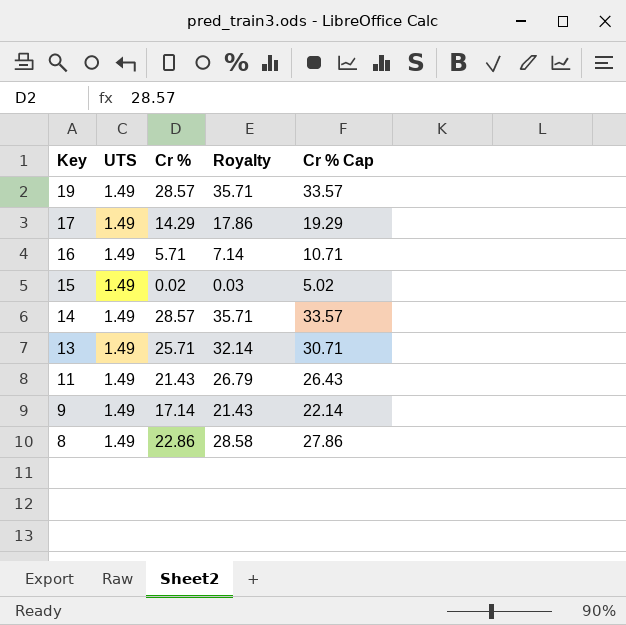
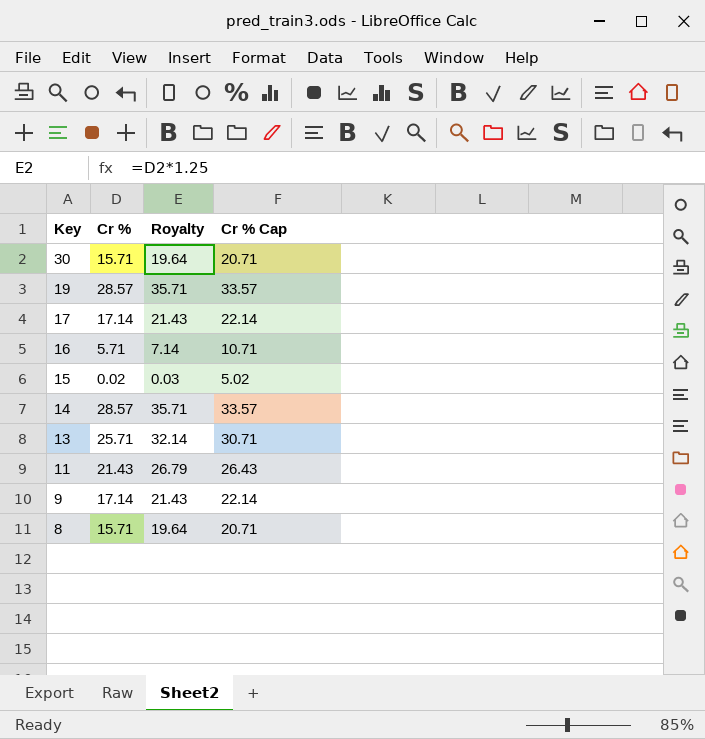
column UTS | position: 2 -> none
row 30: none -> 15.71 | 19.64 | 20.71
17 | Cr %: 14.29 -> 17.14
17 | Royalty: 17.86 -> 21.43
17 | Cr % Cap: 19.29 -> 22.14
8 | Cr %: 22.86 -> 15.71
8 | Royalty: 28.58 -> 19.64
8 | Cr % Cap: 27.86 -> 20.71

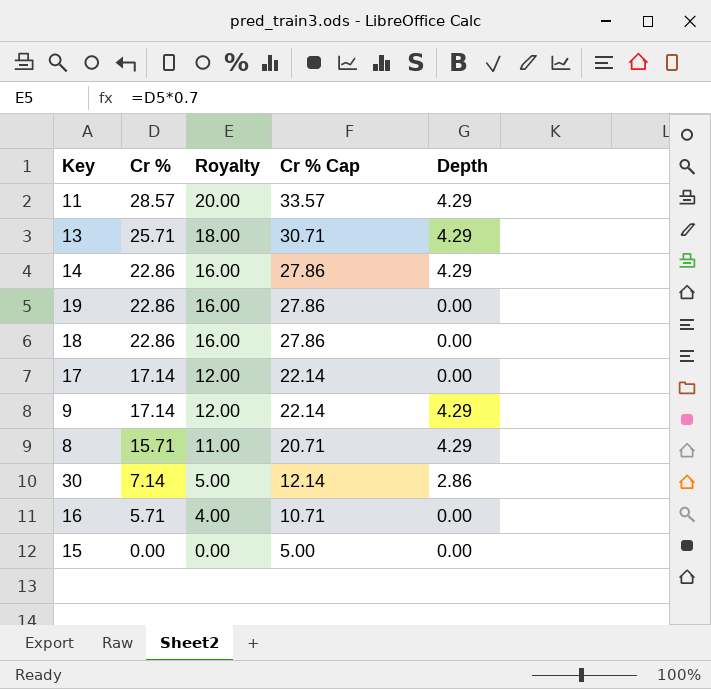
row order: Key descending -> Cr % descending
column Royalty | formula: [Cr %] * 1.25 -> [Cr %] * 0.7
column Depth | position: none -> 5
11 | Cr %: 21.43 -> 28.57
11 | Cr % Cap: 26.43 -> 33.57
14 | Cr %: 28.57 -> 22.86
14 | Cr % Cap: 33.57 -> 27.86
19 | Cr %: 28.57 -> 22.86
19 | Cr % Cap: 33.57 -> 27.86
row 18: none -> 22.86 | 16.00 | 27.86 | 0.00
30 | Cr %: 15.71 -> 7.14
30 | Cr % Cap: 20.71 -> 12.14
15 | Cr %: 0.02 -> 0.00
15 | Cr % Cap: 5.02 -> 5.00

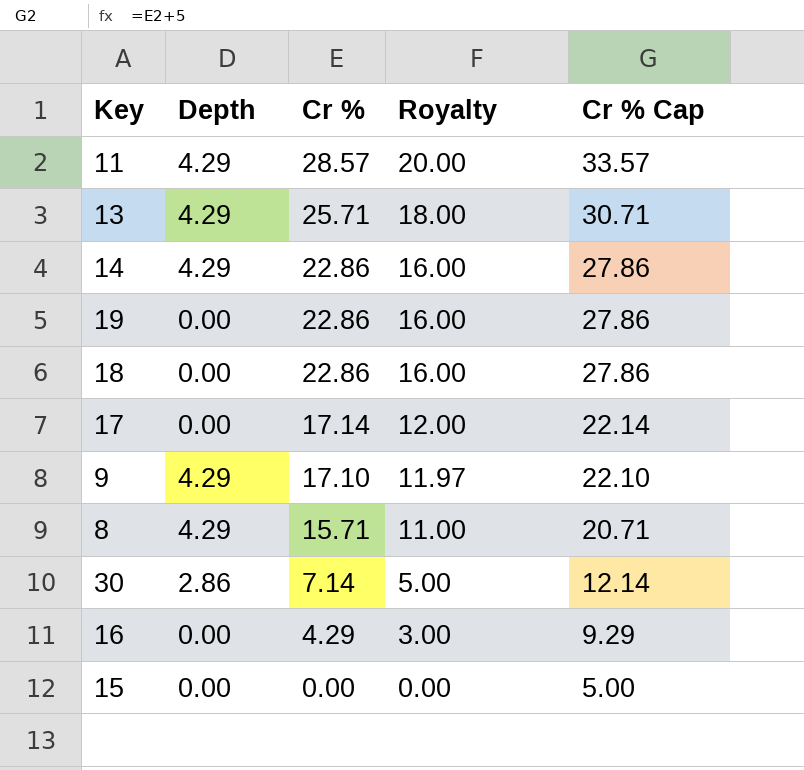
column Depth | position: 5 -> 2
9 | Cr %: 17.14 -> 17.10
9 | Royalty: 12.00 -> 11.97
9 | Cr % Cap: 22.14 -> 22.10
16 | Cr %: 5.71 -> 4.29
16 | Royalty: 4.00 -> 3.00
16 | Cr % Cap: 10.71 -> 9.29

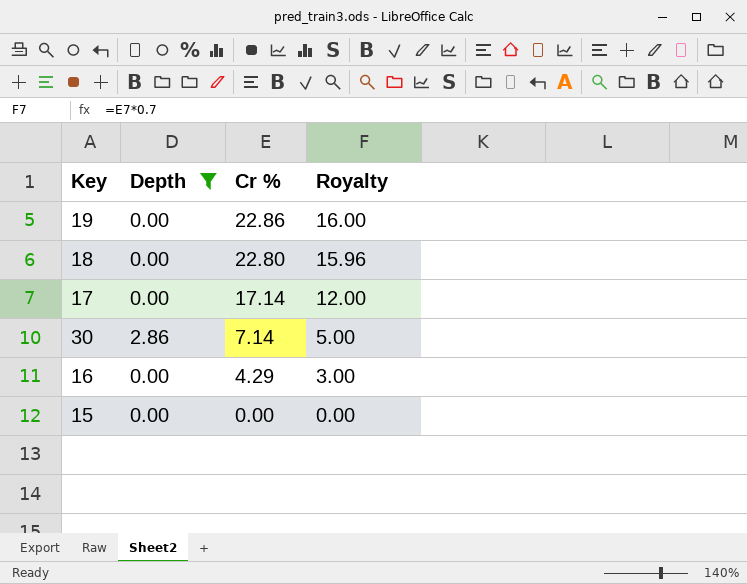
filter: none -> Depth != 4.29
column Cr % Cap | formula: [Cr %] + 5 -> none
18 | Cr %: 22.86 -> 22.80
18 | Royalty: 16.00 -> 15.96

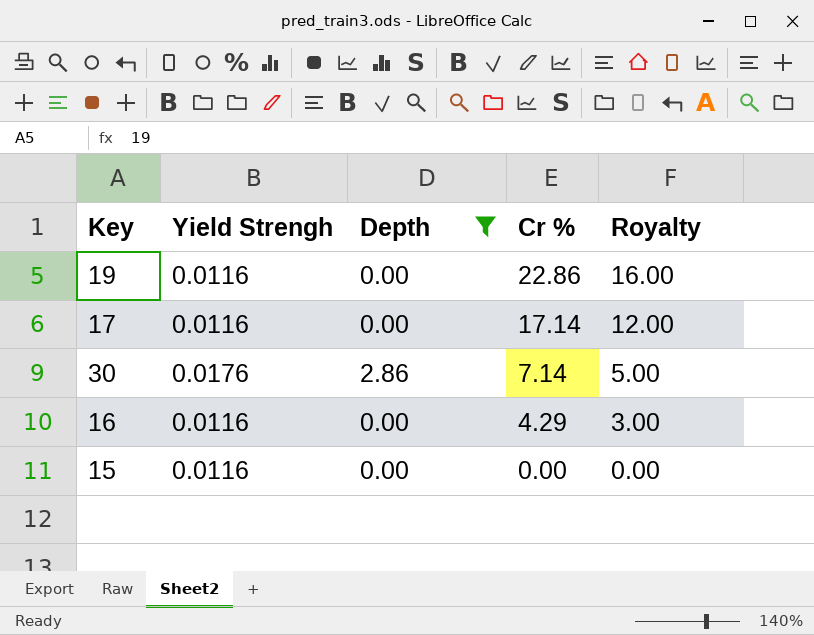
column Yield Strengh | position: none -> 2
row 18: 0.00 | 22.80 | 15.96 -> none

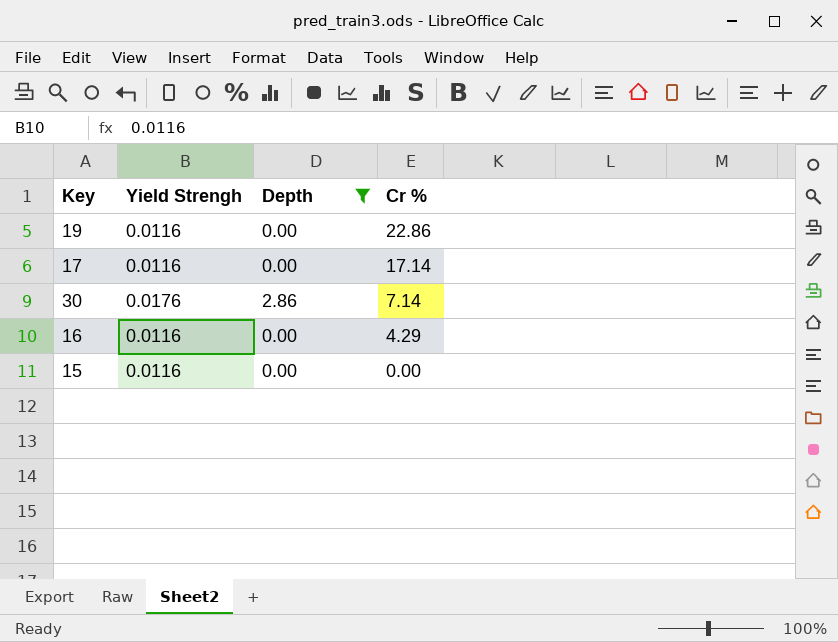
column Royalty | formula: [Cr %] * 0.7 -> none

